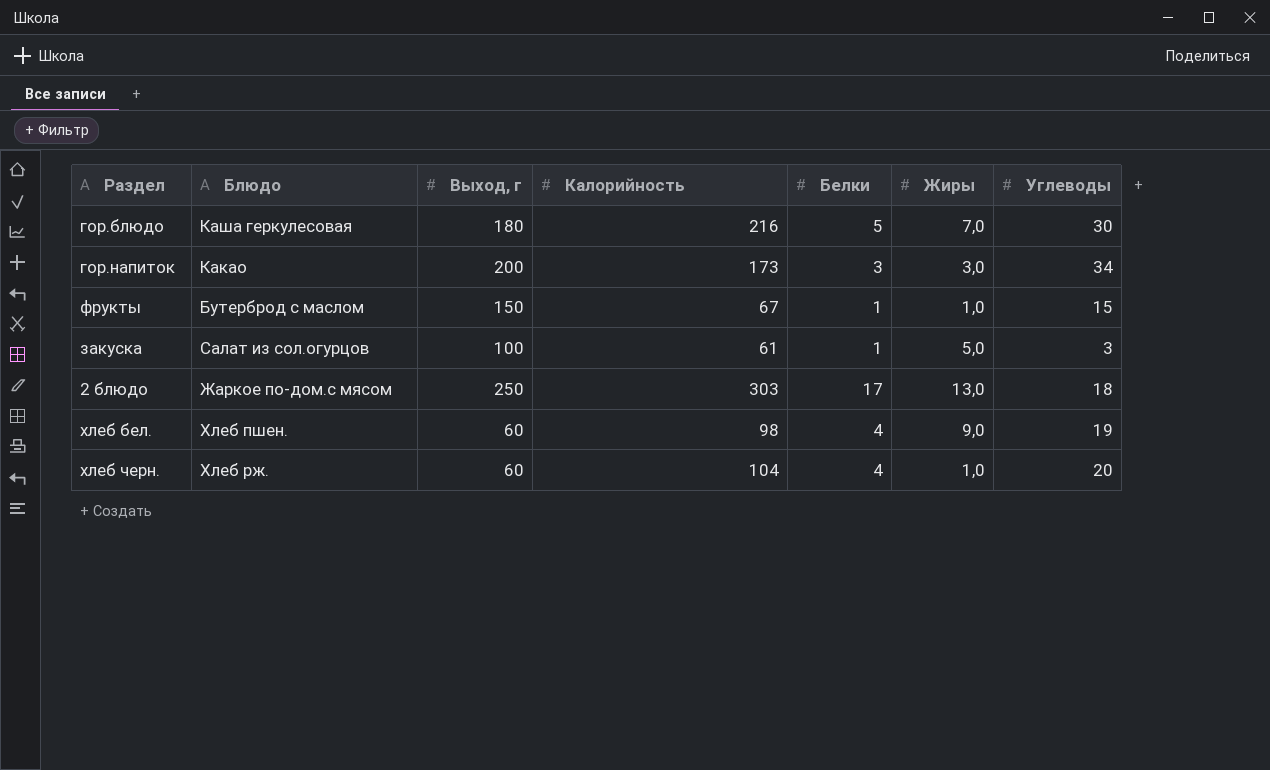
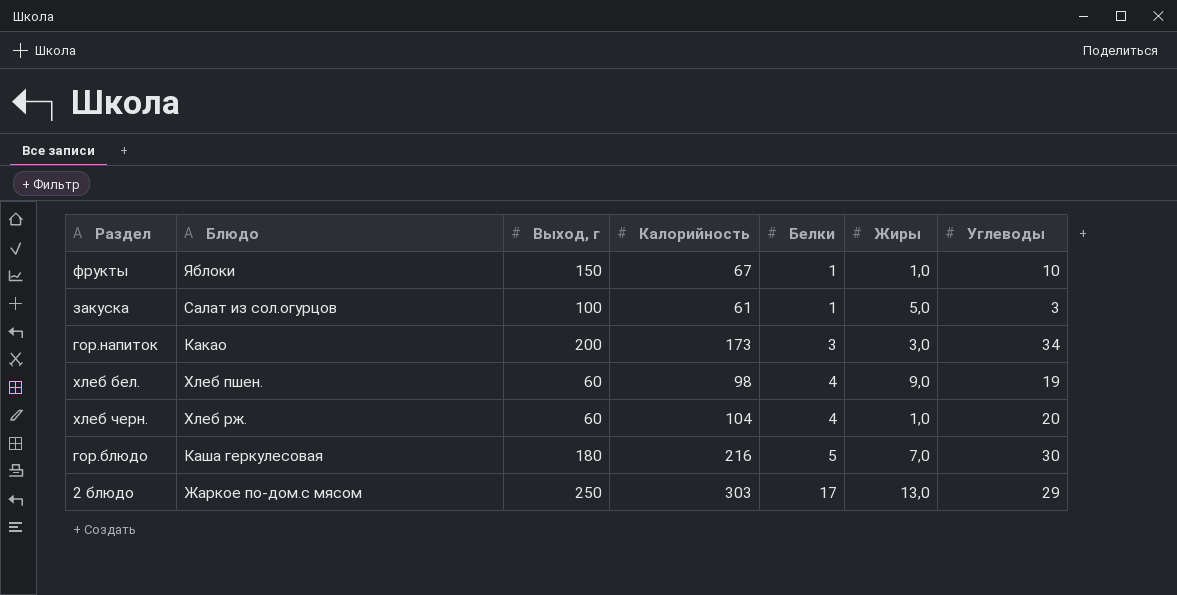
row order: none -> Белки ascending
фрукты | Блюдо: Бутерброд с маслом -> Яблоки
фрукты | Углеводы: 15 -> 10
2 блюдо | Углеводы: 18 -> 29

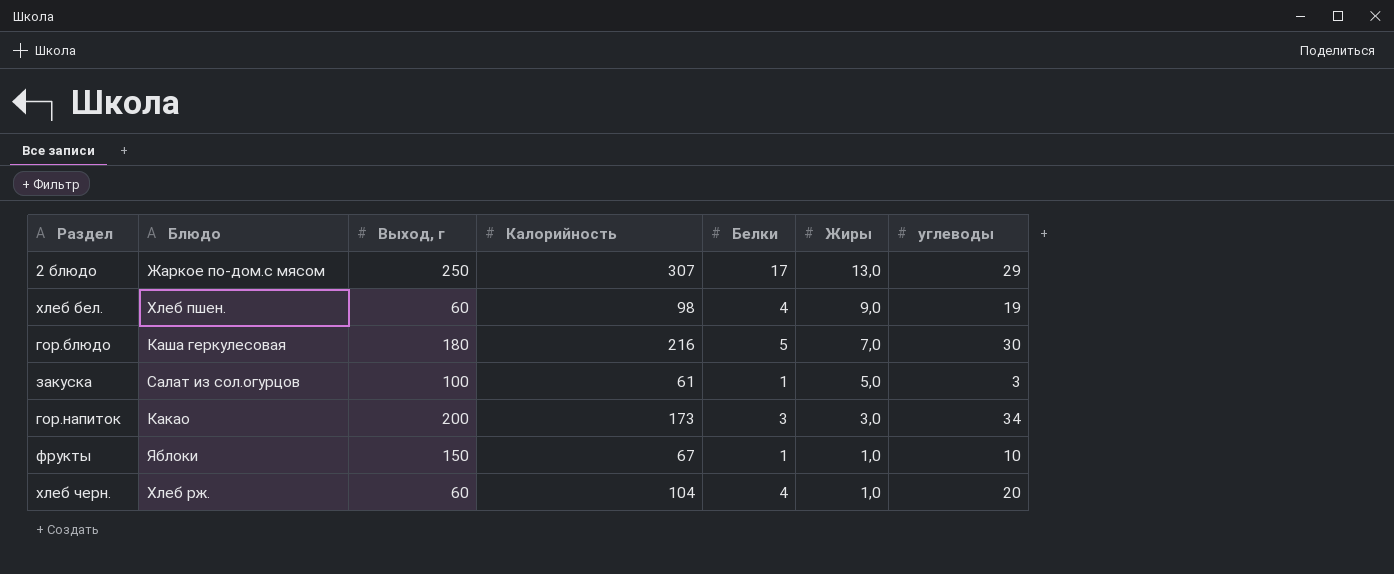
row order: Белки ascending -> Жиры descending
column name: Углеводы -> углеводы
2 блюдо | Калорийность: 303 -> 307

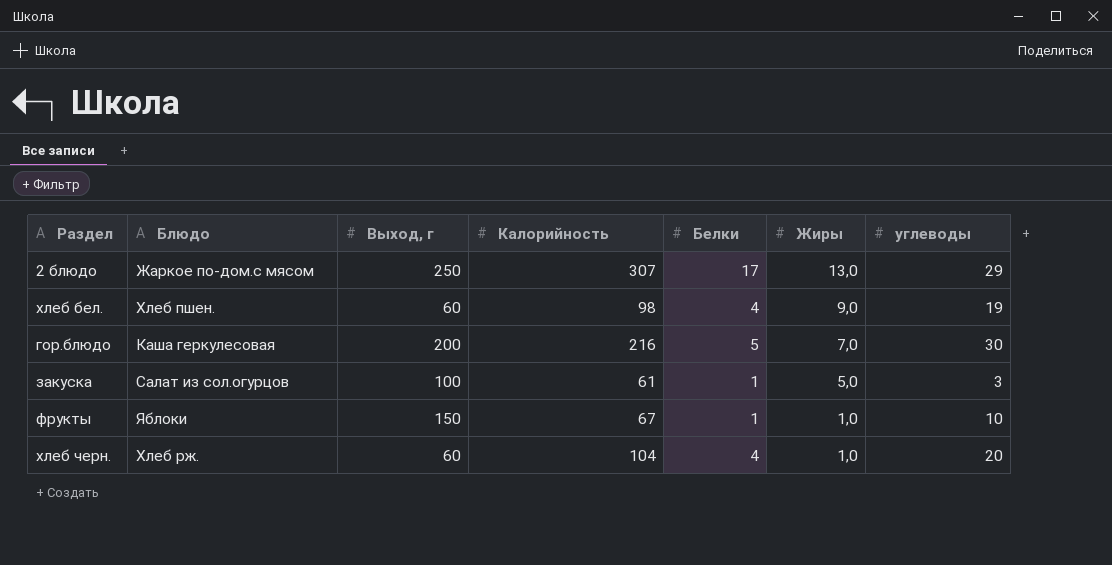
row гор.напиток: Какао | 200 | 173 | 3 | 3,0 | 34 -> none
гор.блюдо | Выход, г: 180 -> 200

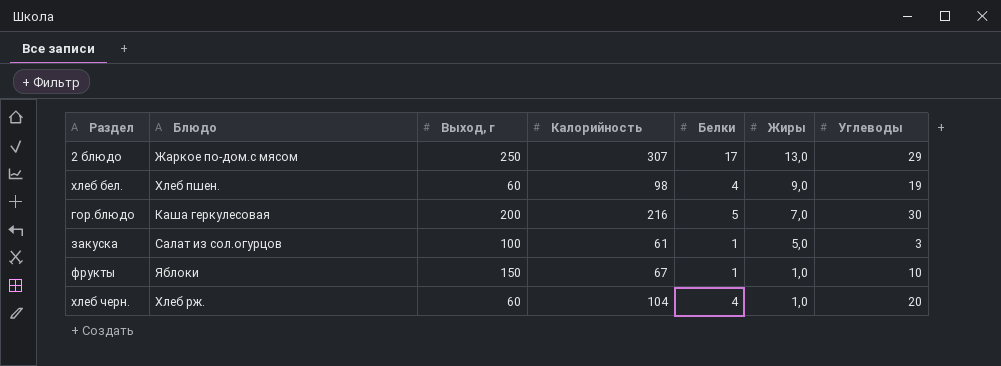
column name: углеводы -> Углеводы

